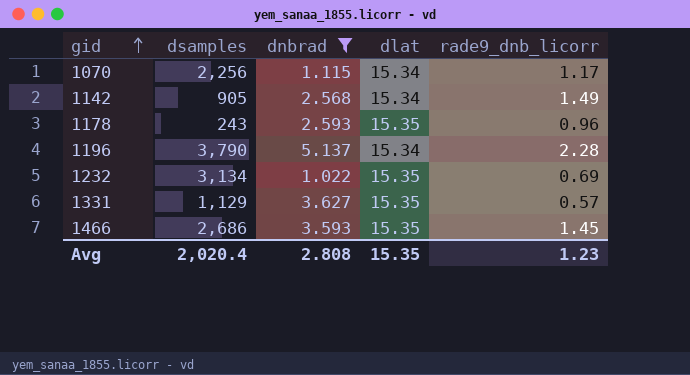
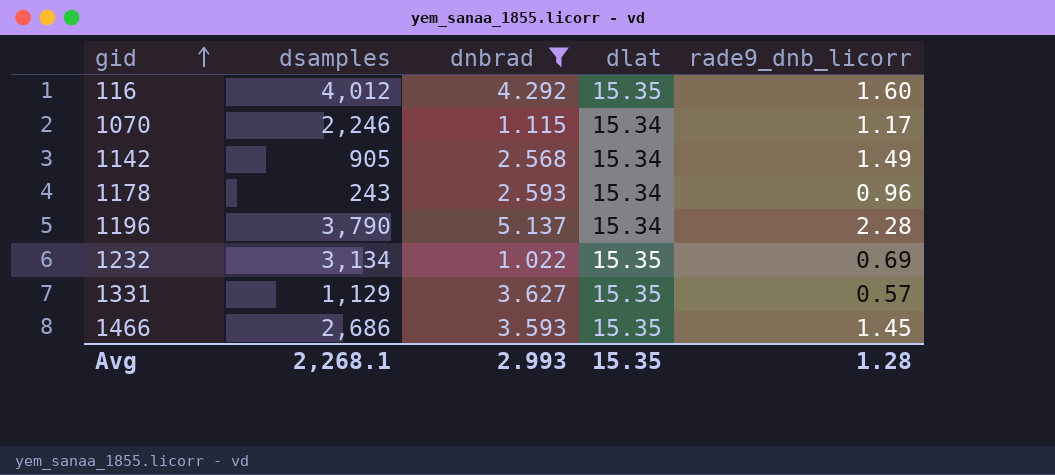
row 116: none -> 4,012 | 4.292 | 15.35 | 1.60
1070 | dsamples: 2,256 -> 2,246
1178 | dlat: 15.35 -> 15.34
Avg | dsamples: 2,020.4 -> 2,268.1
Avg | dnbrad: 2.808 -> 2.993
Avg | rade9_dnb_licorr: 1.23 -> 1.28

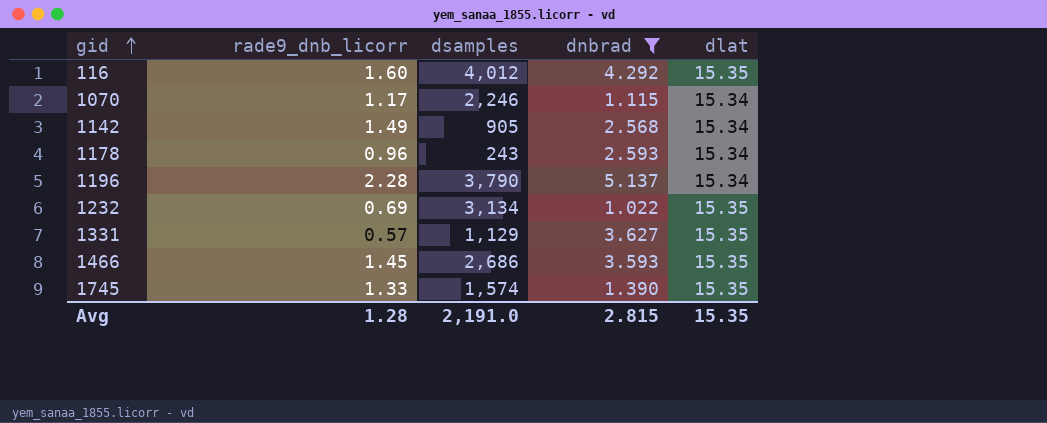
column rade9_dnb_licorr | position: 5 -> 2
row 1745: none -> 1.33 | 1,574 | 1.390 | 15.35
Avg | dsamples: 2,268.1 -> 2,191.0
Avg | dnbrad: 2.993 -> 2.815

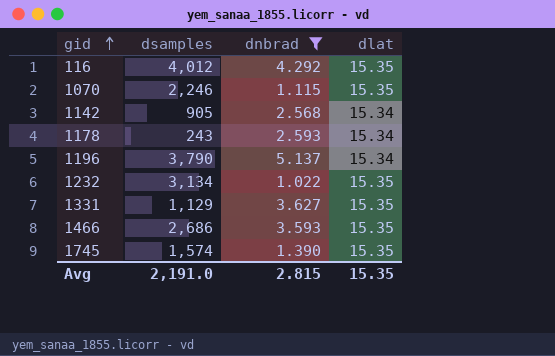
column rade9_dnb_licorr | position: 2 -> none
1070 | dlat: 15.34 -> 15.35

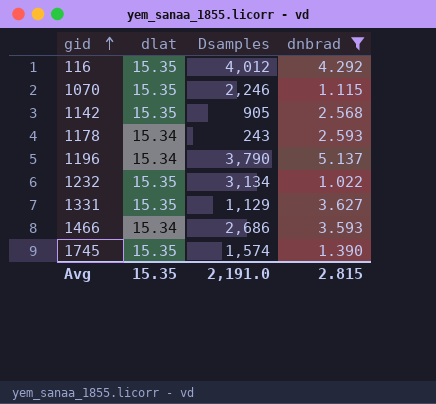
column dlat | position: 4 -> 2
column name: dsamples -> Dsamples
1142 | dlat: 15.34 -> 15.35
1466 | dlat: 15.35 -> 15.34

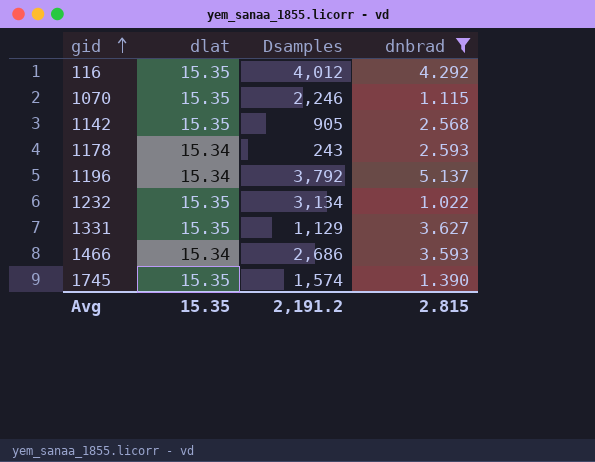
1196 | Dsamples: 3,790 -> 3,792
Avg | Dsamples: 2,191.0 -> 2,191.2

